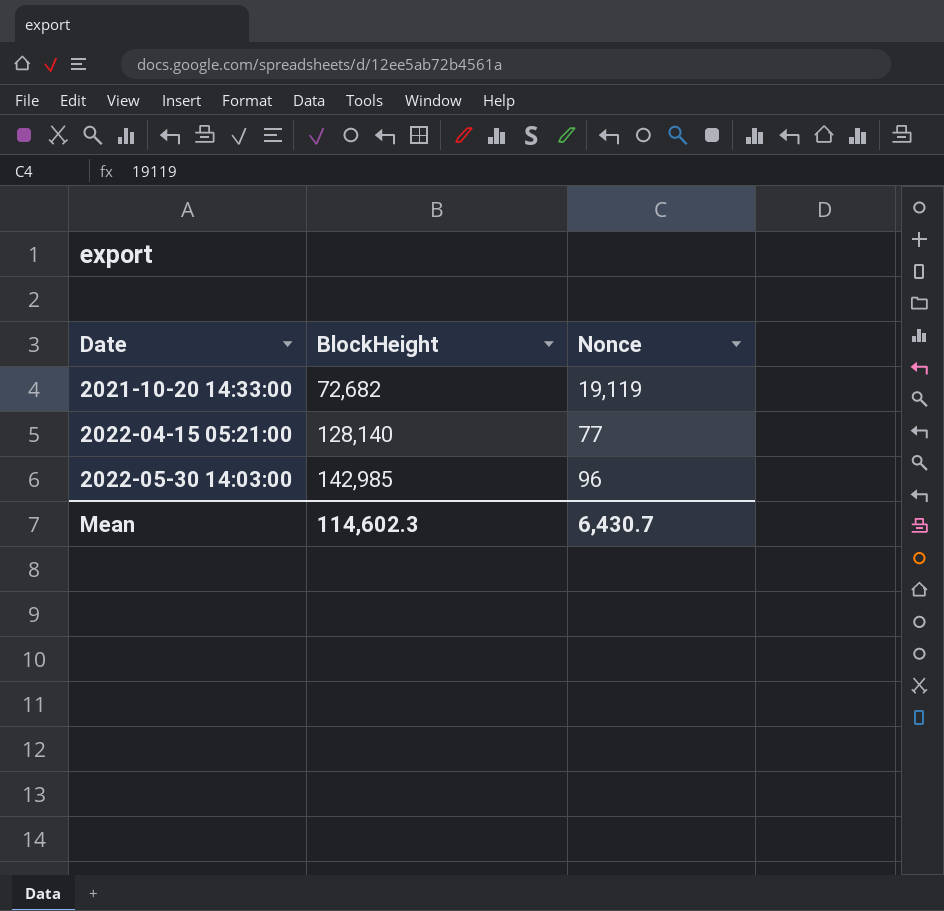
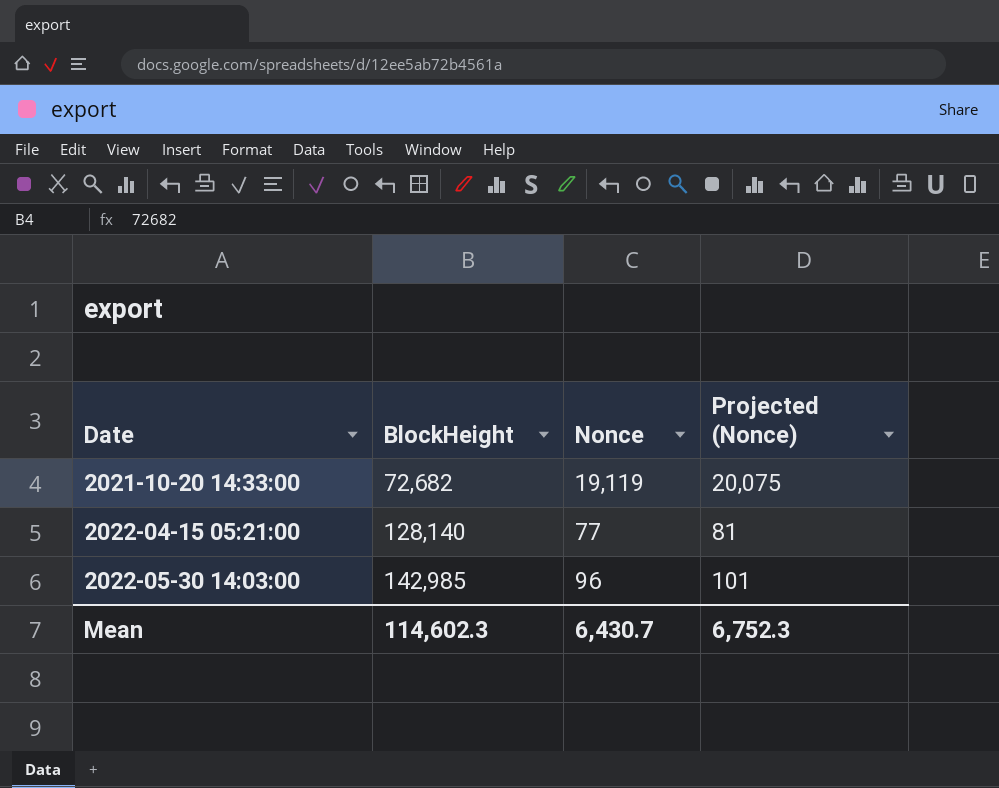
column Projected (Nonce) | formula: none -> [Nonce] * 1.05

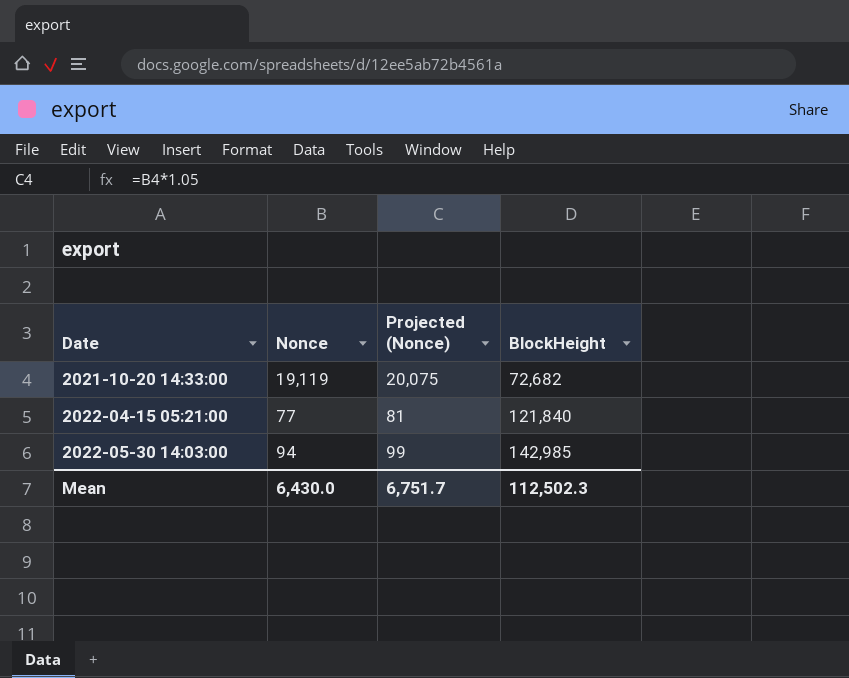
column BlockHeight | position: 2 -> 4
2022-04-15 05:21:00 | BlockHeight: 128,140 -> 121,840
2022-05-30 14:03:00 | Nonce: 96 -> 94
2022-05-30 14:03:00 | Projected (Nonce): 101 -> 99
Mean | Nonce: 6,430.7 -> 6,430.0
Mean | Projected (Nonce): 6,752.3 -> 6,751.7
Mean | BlockHeight: 114,602.3 -> 112,502.3

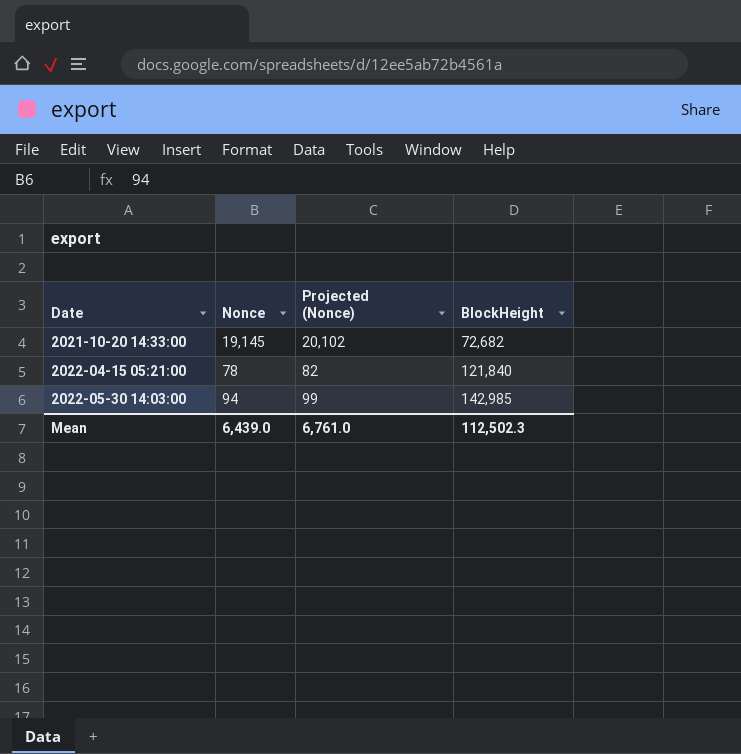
2021-10-20 14:33:00 | Nonce: 19,119 -> 19,145
2021-10-20 14:33:00 | Projected (Nonce): 20,075 -> 20,102
2022-04-15 05:21:00 | Nonce: 77 -> 78
2022-04-15 05:21:00 | Projected (Nonce): 81 -> 82
Mean | Nonce: 6,430.0 -> 6,439.0
Mean | Projected (Nonce): 6,751.7 -> 6,761.0

